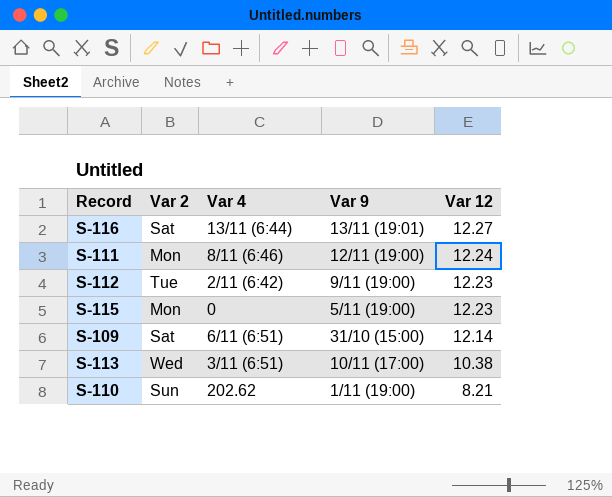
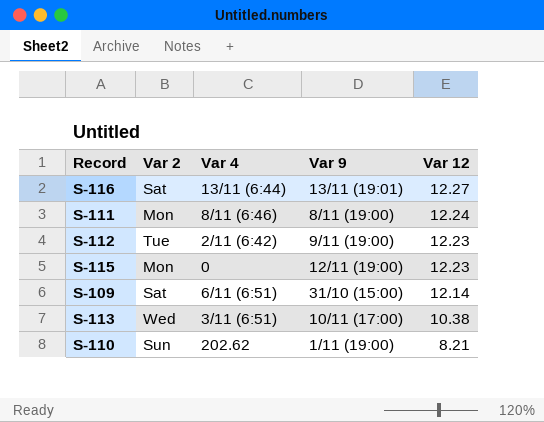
S-111 | Var 9: 12/11 (19:00) -> 8/11 (19:00)
S-115 | Var 9: 5/11 (19:00) -> 12/11 (19:00)

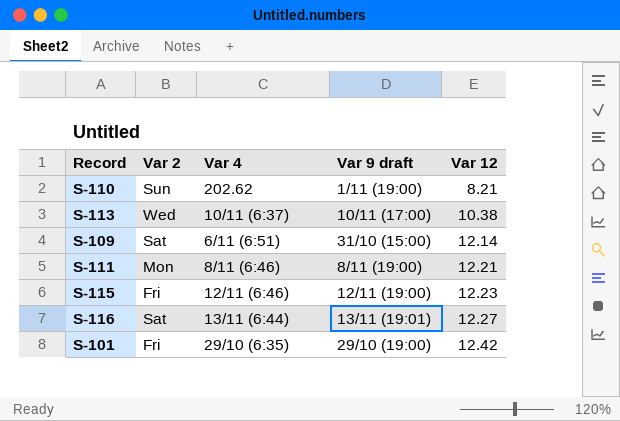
row order: Var 12 descending -> Var 12 ascending
column name: Var 9 -> Var 9 draft
row S-112: Tue | 2/11 (6:42) | 9/11 (19:00) | 12.23 -> none
S-113 | Var 4: 3/11 (6:51) -> 10/11 (6:37)
S-111 | Var 12: 12.24 -> 12.21
S-115 | Var 2: Mon -> Fri
S-115 | Var 4: 0 -> 12/11 (6:46)
row S-101: none -> Fri | 29/10 (6:35) | 29/10 (19:00) | 12.42

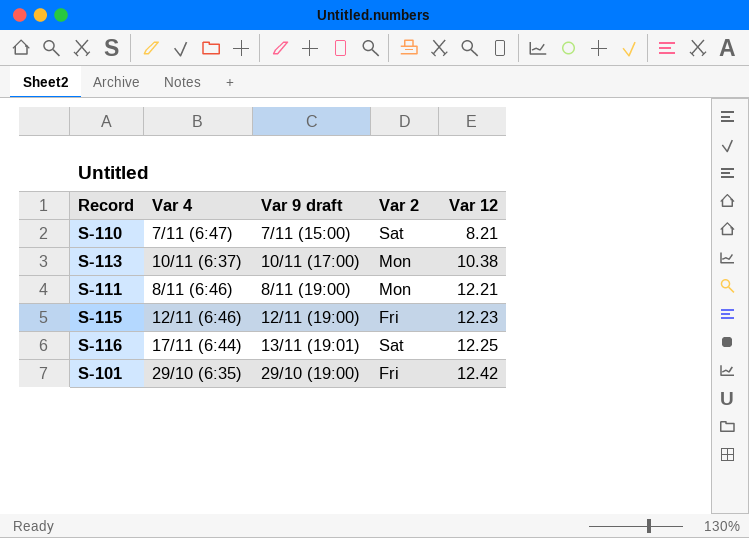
column Var 2 | position: 2 -> 4
row S-109: Sat | 6/11 (6:51) | 31/10 (15:00) | 12.14 -> none
S-110 | Var 4: 202.62 -> 7/11 (6:47)
S-110 | Var 9 draft: 1/11 (19:00) -> 7/11 (15:00)
S-110 | Var 2: Sun -> Sat
S-113 | Var 2: Wed -> Mon
S-116 | Var 4: 13/11 (6:44) -> 17/11 (6:44)
S-116 | Var 12: 12.27 -> 12.25

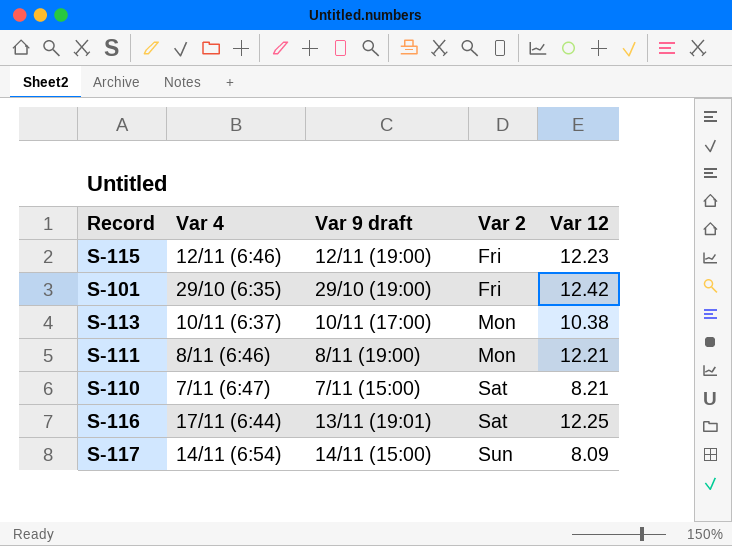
row order: Var 12 ascending -> Var 2 ascending
row S-117: none -> 14/11 (6:54) | 14/11 (15:00) | Sun | 8.09

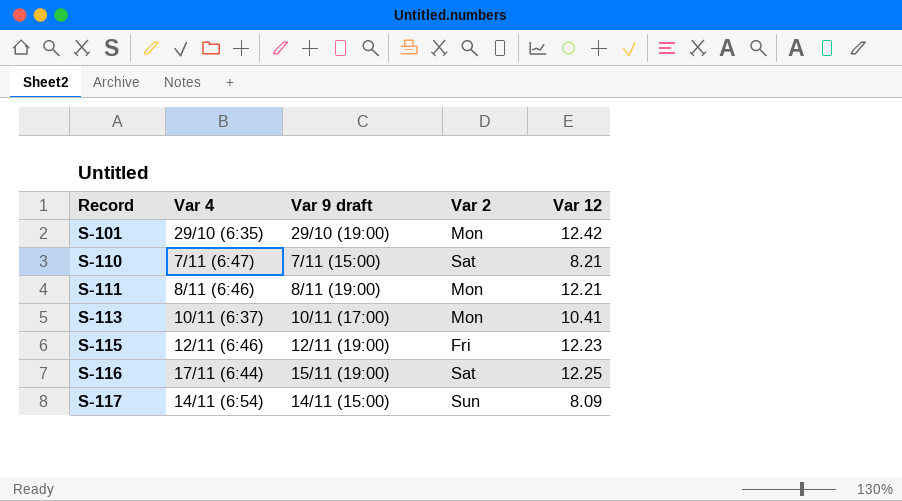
row order: Var 2 ascending -> Record ascending
S-101 | Var 2: Fri -> Mon
S-113 | Var 12: 10.38 -> 10.41
S-116 | Var 9 draft: 13/11 (19:01) -> 15/11 (19:00)

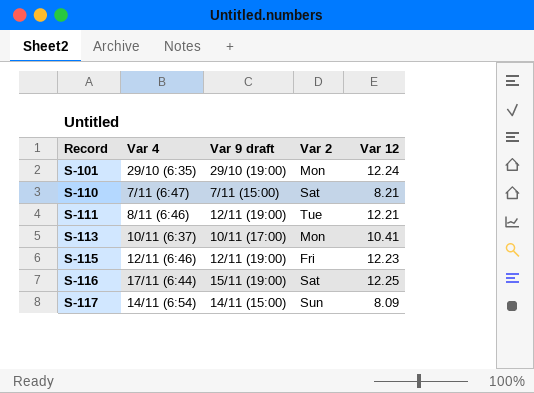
S-101 | Var 12: 12.42 -> 12.24
S-111 | Var 9 draft: 8/11 (19:00) -> 12/11 (19:00)
S-111 | Var 2: Mon -> Tue

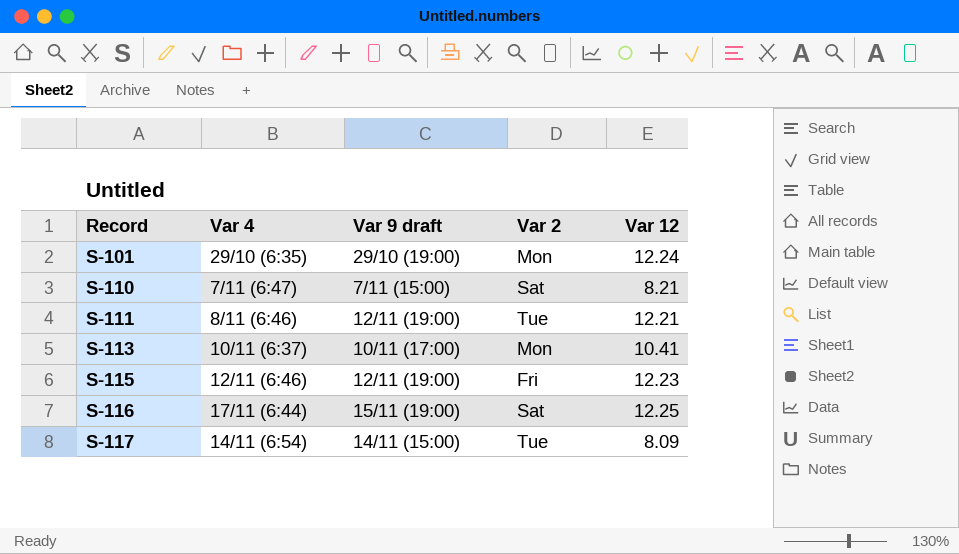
S-117 | Var 2: Sun -> Tue

